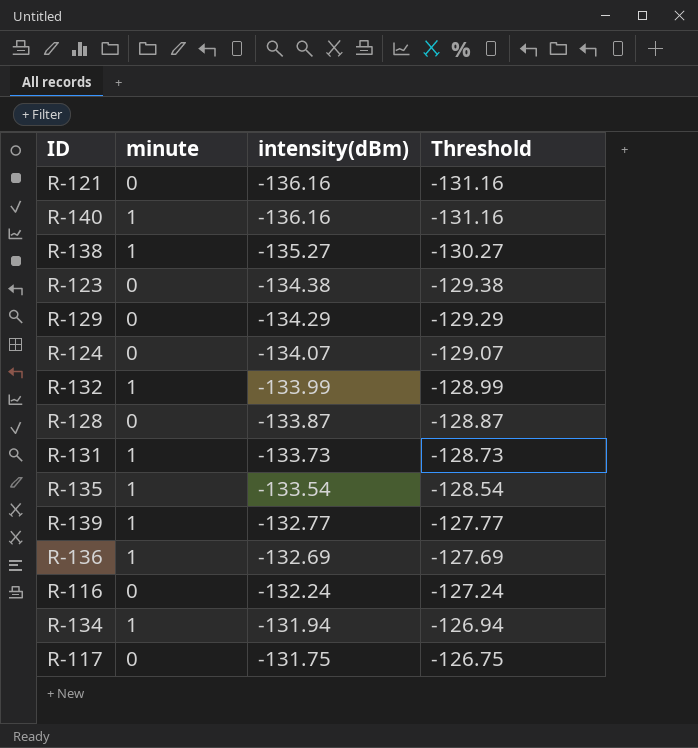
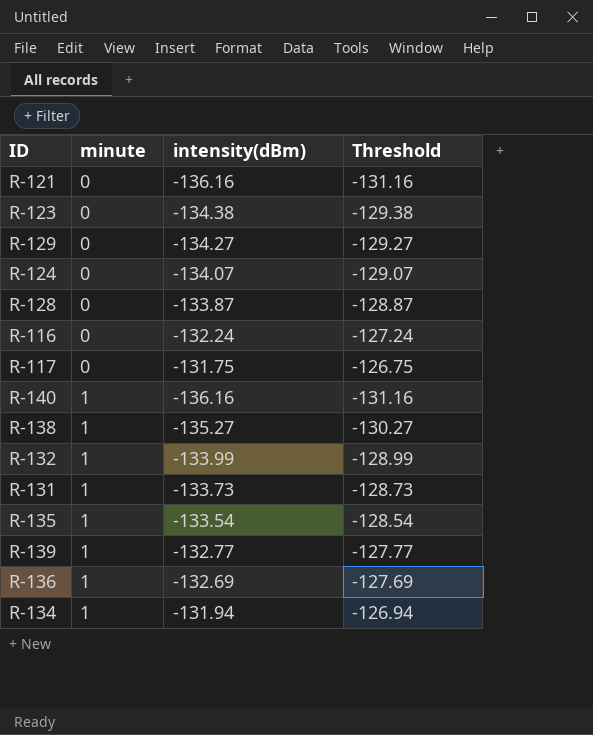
row order: intensity(dBm) ascending -> minute ascending
R-129 | intensity(dBm): -134.29 -> -134.27
R-129 | Threshold: -129.29 -> -129.27

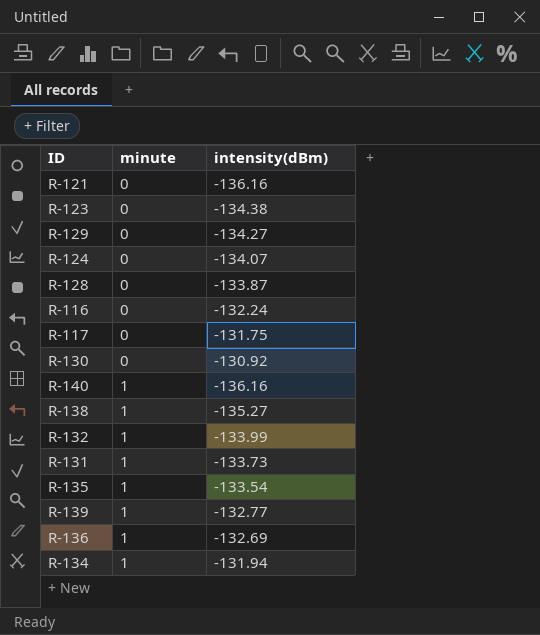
column Threshold | formula: [intensity(dBm)] + 5 -> none
row R-130: none -> 0 | -130.92

